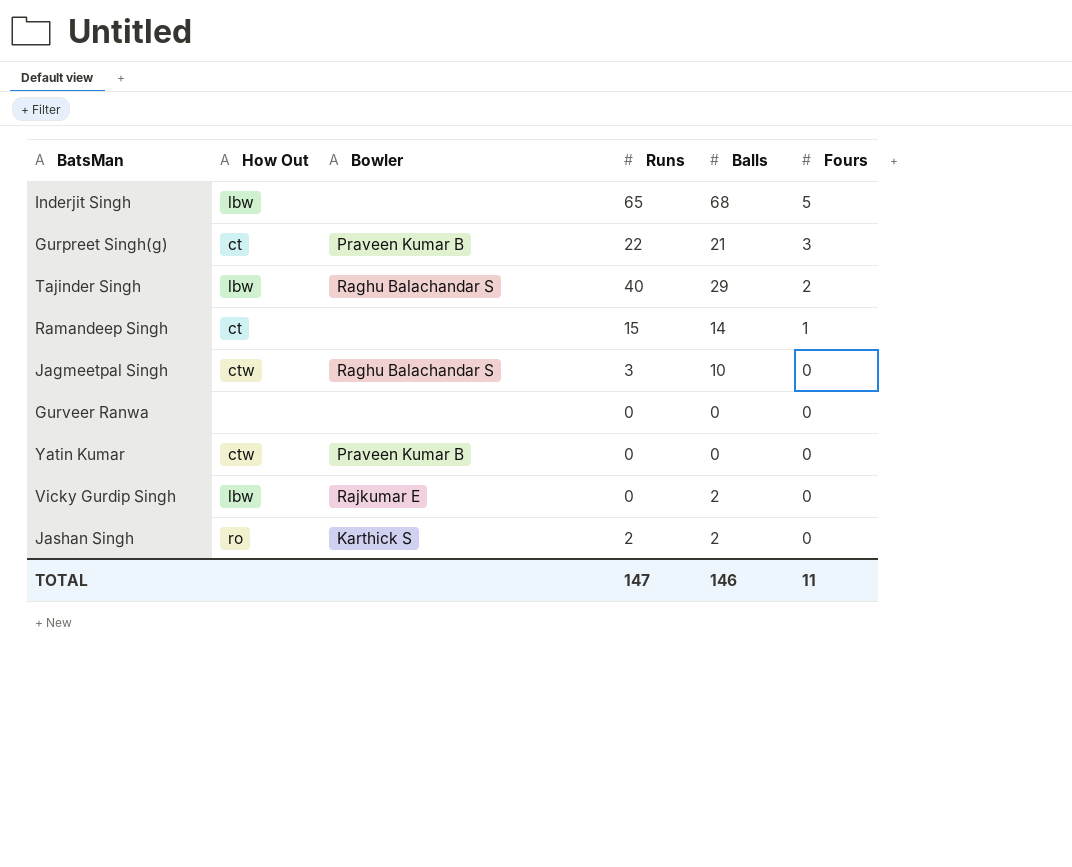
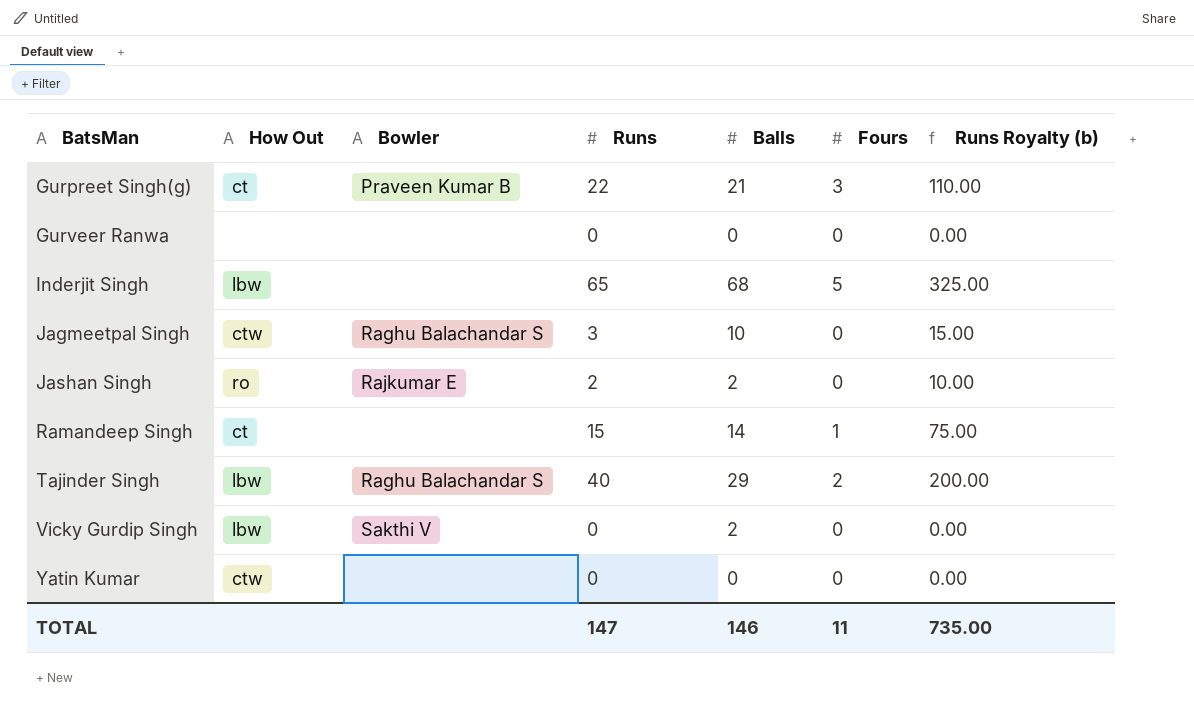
row order: Fours descending -> BatsMan ascending
column Runs Royalty (b) | formula: none -> [Runs] * 5
Jashan Singh | Bowler: Karthick S -> Rajkumar E
Vicky Gurdip Singh | Bowler: Rajkumar E -> Sakthi V
Yatin Kumar | Bowler: Praveen Kumar B -> none

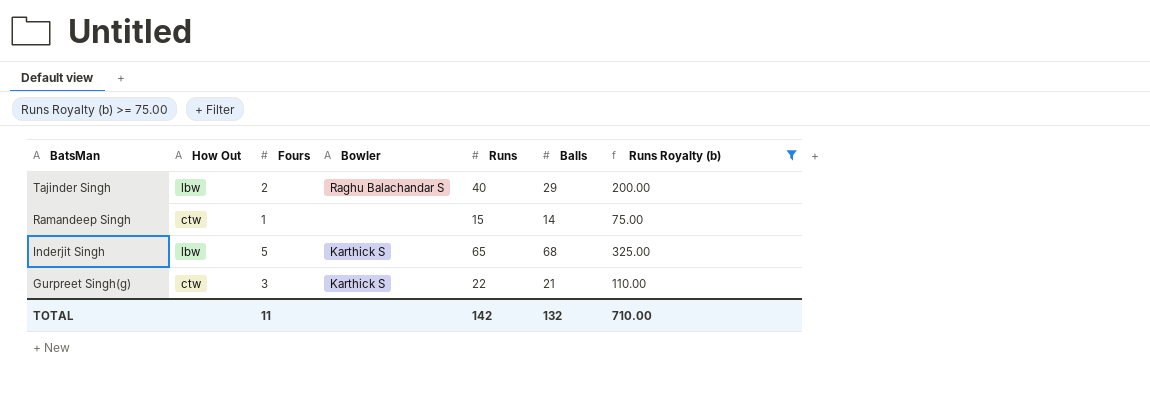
filter: none -> Runs Royalty (b) >= 75.00
row order: BatsMan ascending -> BatsMan descending
column Fours | position: 6 -> 3
Ramandeep Singh | How Out: ct -> ctw
Inderjit Singh | Bowler: none -> Karthick S
Gurpreet Singh(g) | How Out: ct -> ctw
Gurpreet Singh(g) | Bowler: Praveen Kumar B -> Karthick S
TOTAL | Runs: 147 -> 142
TOTAL | Balls: 146 -> 132
TOTAL | Runs Royalty (b): 735.00 -> 710.00

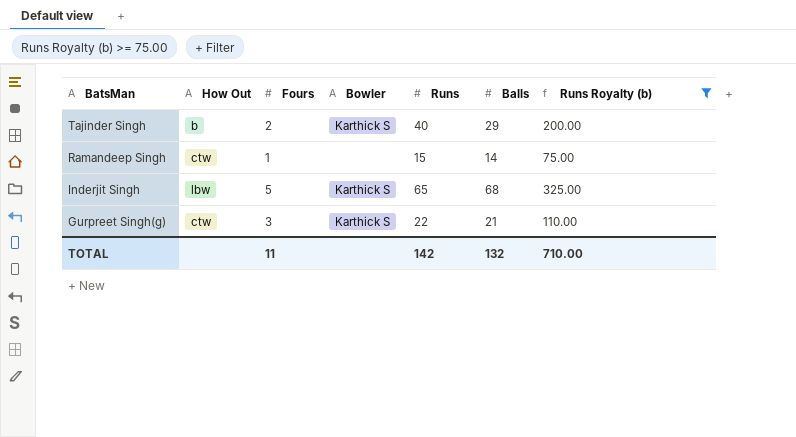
Tajinder Singh | How Out: lbw -> b
Tajinder Singh | Bowler: Raghu Balachandar S -> Karthick S

